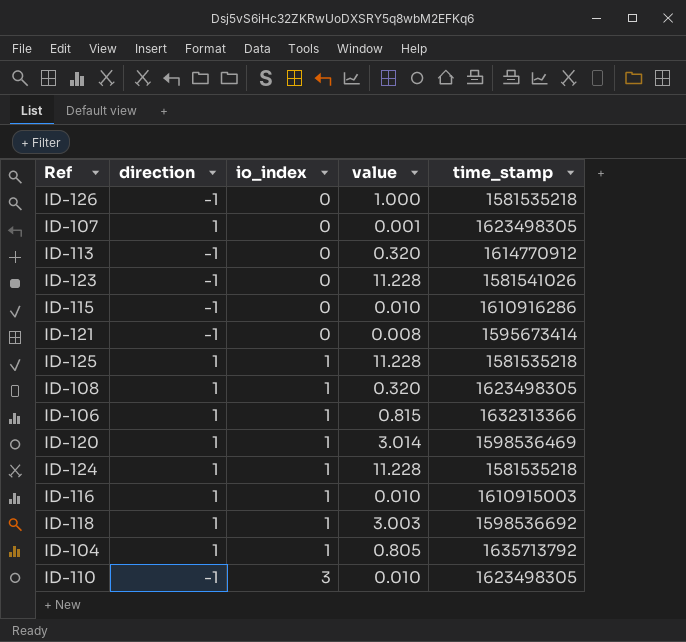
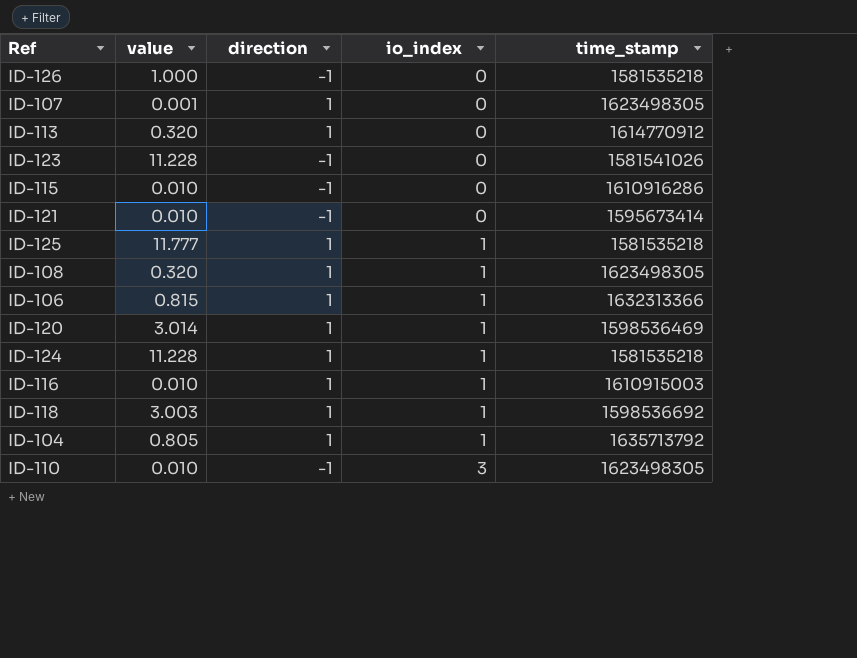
column value | position: 4 -> 2
ID-113 | direction: -1 -> 1
ID-121 | value: 0.008 -> 0.010
ID-125 | value: 11.228 -> 11.777

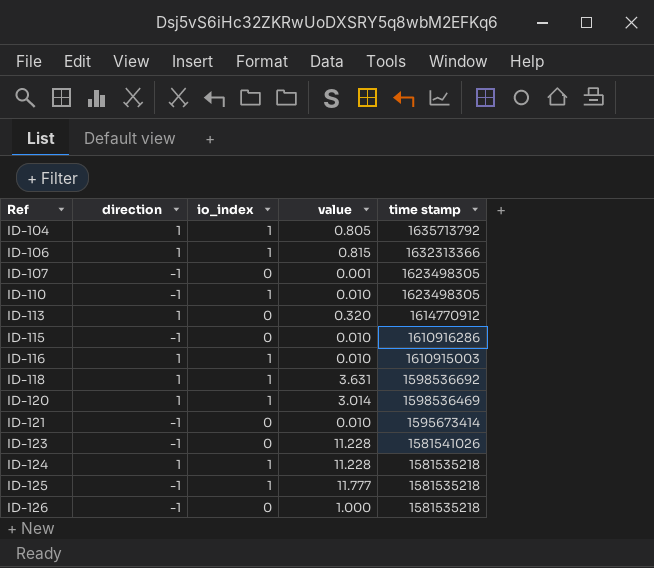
row order: io_index ascending -> Ref ascending
column value | position: 2 -> 4
column name: time_stamp -> time stamp
row ID-108: 0.320 | 1 | 1 | 1623498305 -> none
ID-107 | direction: 1 -> -1
ID-110 | io_index: 3 -> 1
ID-118 | value: 3.003 -> 3.631
ID-125 | direction: 1 -> -1

